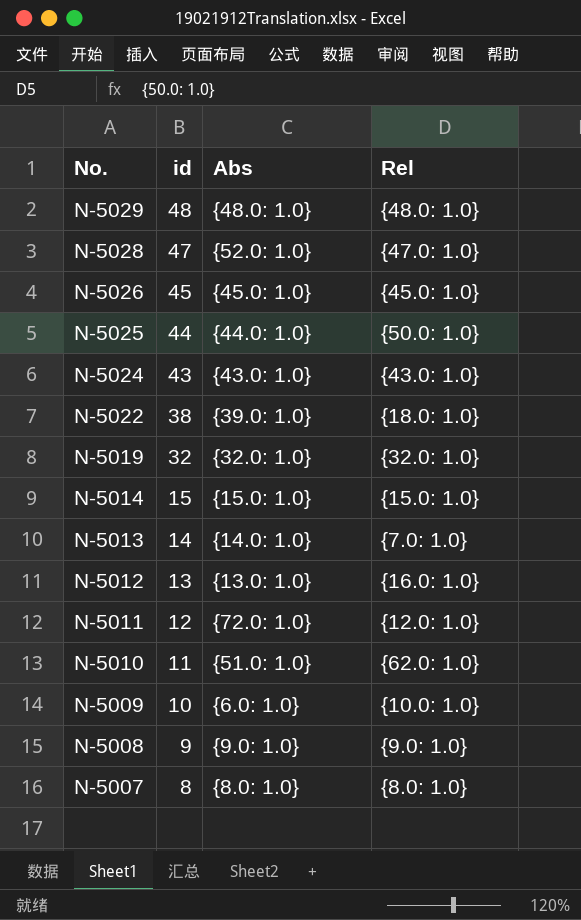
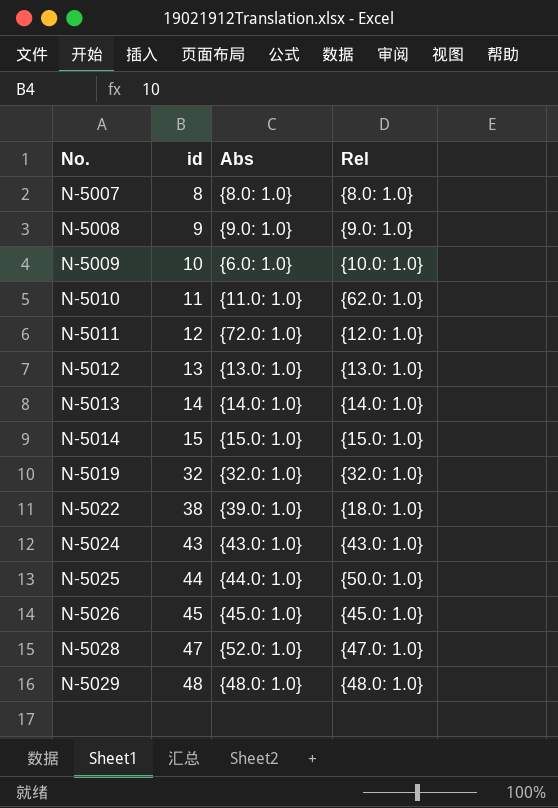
row order: No. descending -> No. ascending
N-5010 | Abs: {51.0: 1.0} -> {11.0: 1.0}
N-5012 | Rel: {16.0: 1.0} -> {13.0: 1.0}
N-5013 | Rel: {7.0: 1.0} -> {14.0: 1.0}

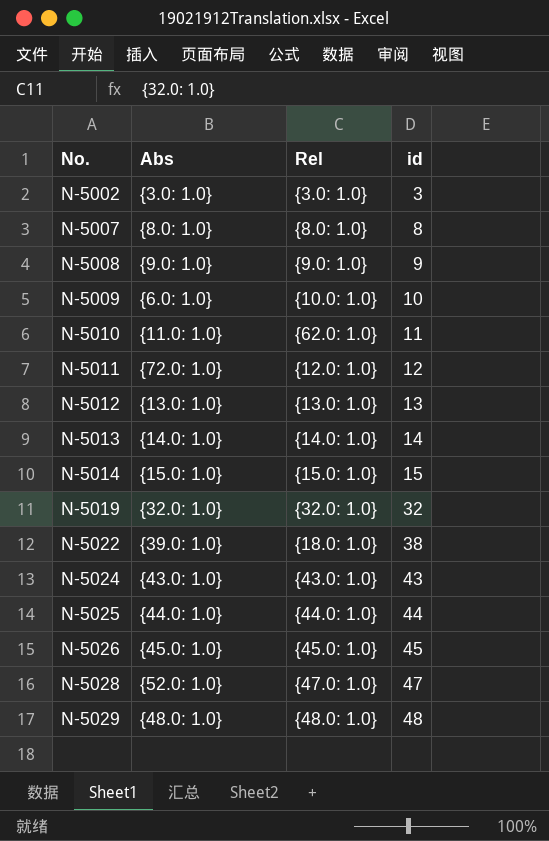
column id | position: 2 -> 4
row N-5002: none -> {3.0: 1.0} | {3.0: 1.0} | 3
N-5025 | Rel: {50.0: 1.0} -> {44.0: 1.0}

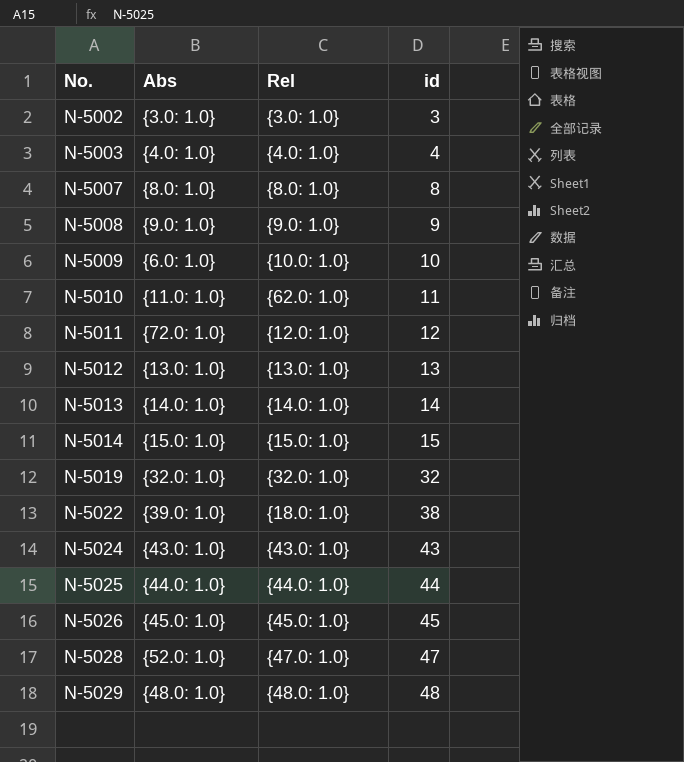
row N-5003: none -> {4.0: 1.0} | {4.0: 1.0} | 4

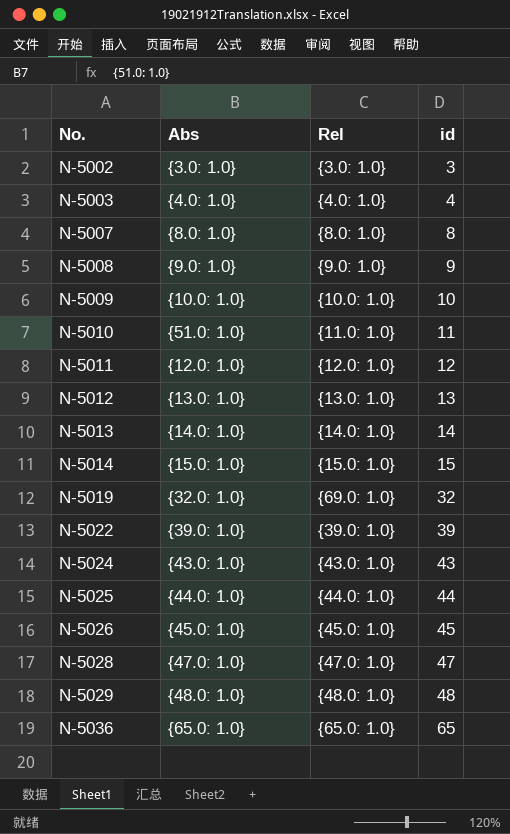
N-5009 | Abs: {6.0: 1.0} -> {10.0: 1.0}
N-5010 | Abs: {11.0: 1.0} -> {51.0: 1.0}
N-5010 | Rel: {62.0: 1.0} -> {11.0: 1.0}
N-5011 | Abs: {72.0: 1.0} -> {12.0: 1.0}
N-5019 | Rel: {32.0: 1.0} -> {69.0: 1.0}
N-5022 | Rel: {18.0: 1.0} -> {39.0: 1.0}
N-5022 | id: 38 -> 39
N-5028 | Abs: {52.0: 1.0} -> {47.0: 1.0}
row N-5036: none -> {65.0: 1.0} | {65.0: 1.0} | 65

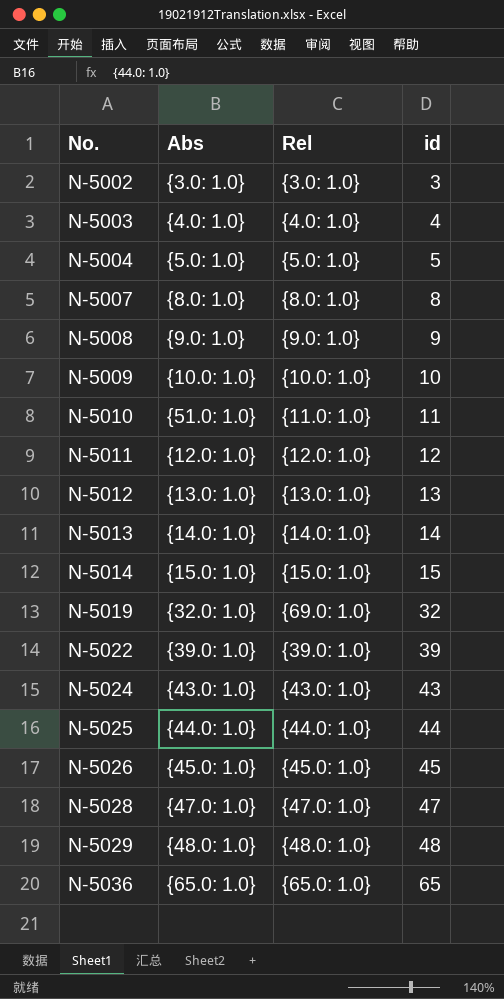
row N-5004: none -> {5.0: 1.0} | {5.0: 1.0} | 5

